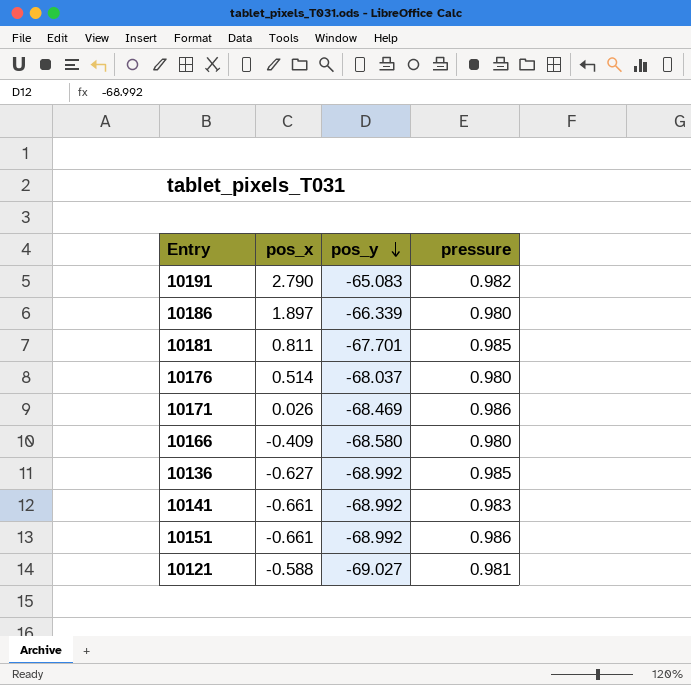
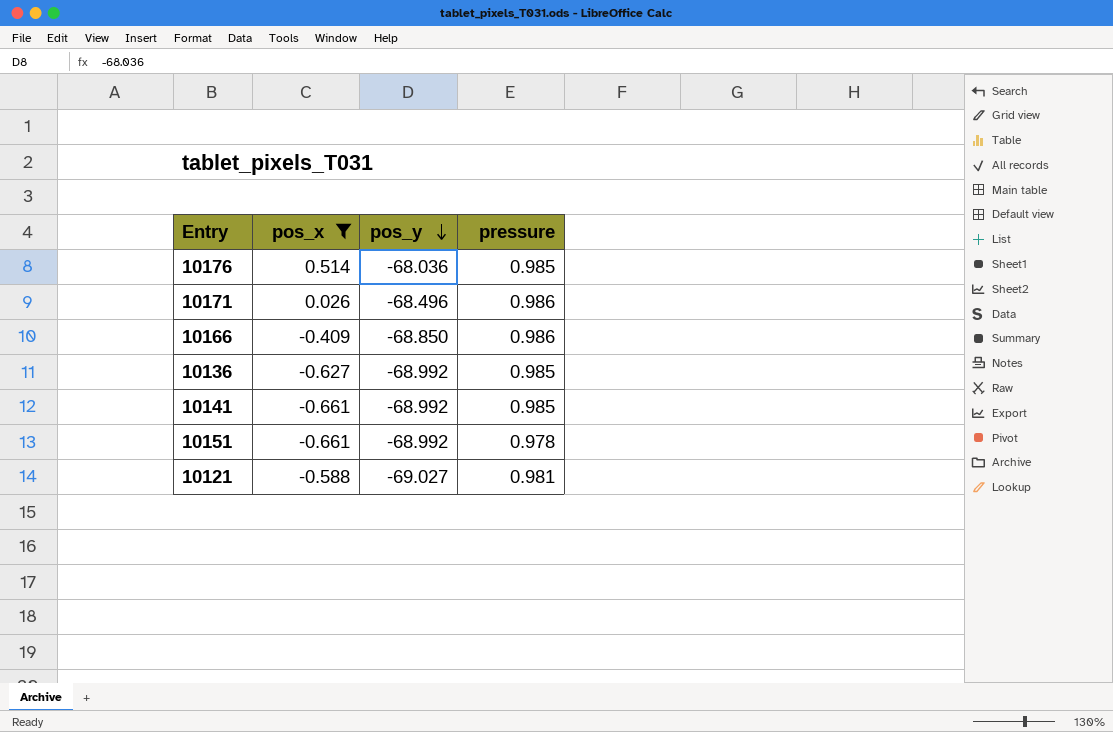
filter: none -> pos_x <= 0.514
10176 | pos_y: -68.037 -> -68.036
10176 | pressure: 0.980 -> 0.985
10171 | pos_y: -68.469 -> -68.496
10166 | pos_y: -68.580 -> -68.850
10166 | pressure: 0.980 -> 0.986
10141 | pressure: 0.983 -> 0.985
10151 | pressure: 0.986 -> 0.978

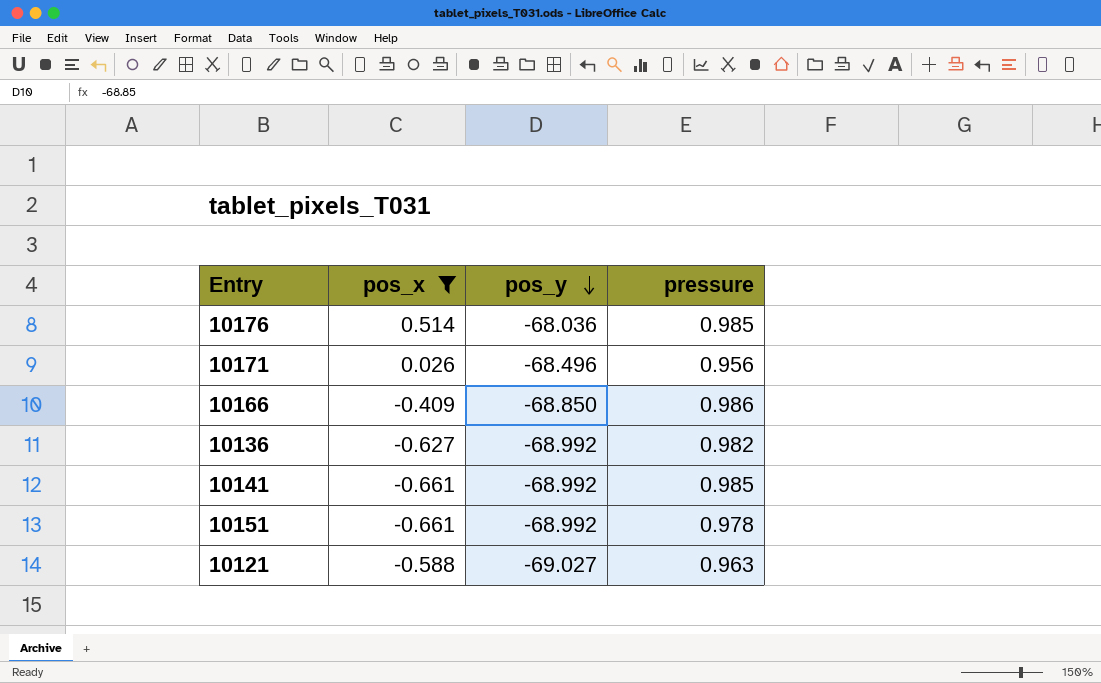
10171 | pressure: 0.986 -> 0.956
10136 | pressure: 0.985 -> 0.982
10121 | pressure: 0.981 -> 0.963

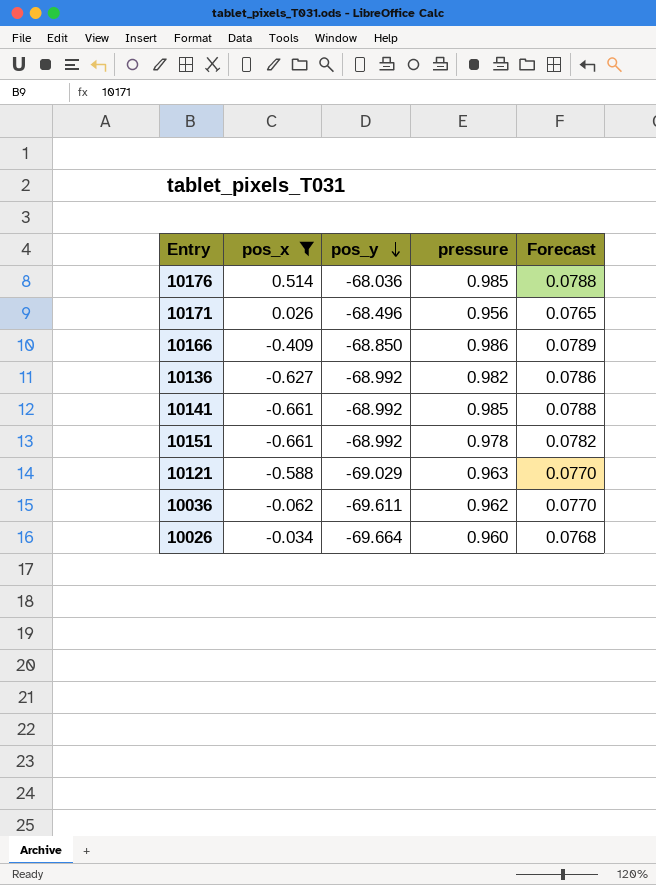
column Forecast | formula: none -> [pressure] * 0.08
10121 | pos_y: -69.027 -> -69.029
row 10036: none -> -0.062 | -69.611 | 0.962 | 0.0770
row 10026: none -> -0.034 | -69.664 | 0.960 | 0.0768

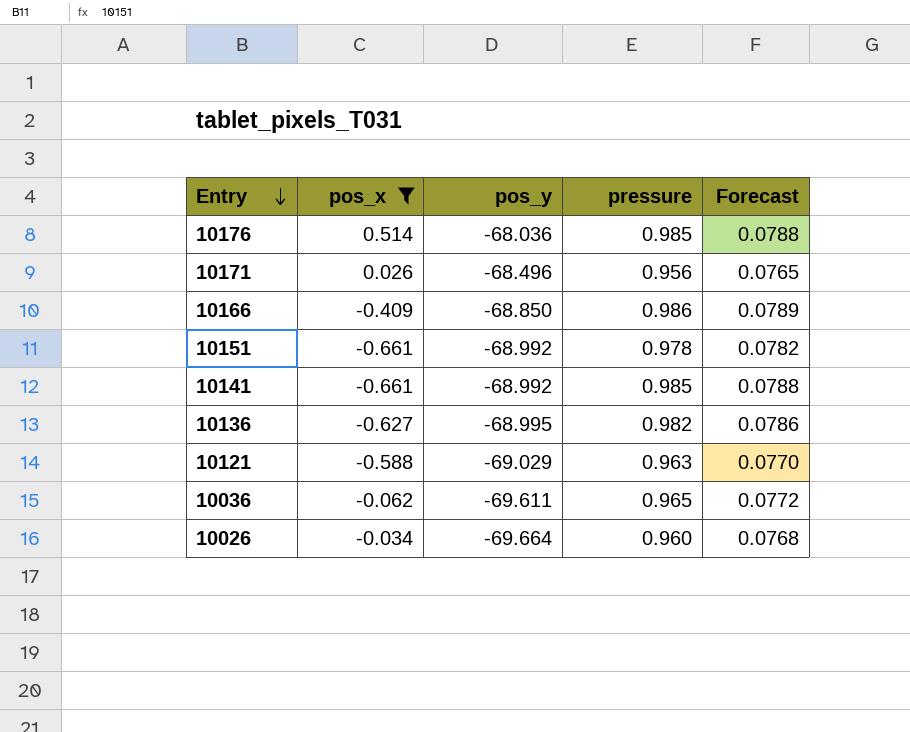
row order: pos_y descending -> Entry descending
10136 | pos_y: -68.992 -> -68.995
10036 | pressure: 0.962 -> 0.965
10036 | Forecast: 0.0770 -> 0.0772

